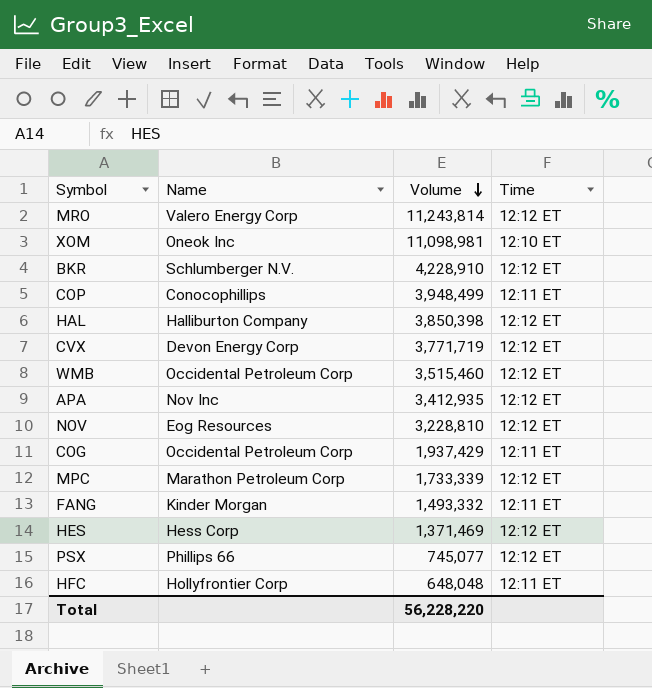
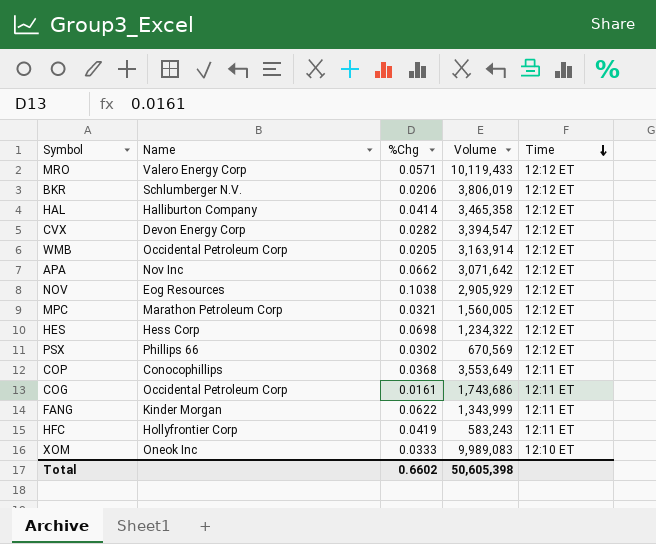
row order: Volume descending -> Time descending
column %Chg | position: none -> 3
MRO | Volume: 11,243,814 -> 10,119,433
BKR | Volume: 4,228,910 -> 3,806,019
HAL | Volume: 3,850,398 -> 3,465,358
CVX | Volume: 3,771,719 -> 3,394,547
WMB | Volume: 3,515,460 -> 3,163,914
APA | Volume: 3,412,935 -> 3,071,642
NOV | Volume: 3,228,810 -> 2,905,929
MPC | Volume: 1,733,339 -> 1,560,005
HES | Volume: 1,371,469 -> 1,234,322
PSX | Volume: 745,077 -> 670,569
COP | Volume: 3,948,499 -> 3,553,649
COG | Volume: 1,937,429 -> 1,743,686
FANG | Volume: 1,493,332 -> 1,343,999
HFC | Volume: 648,048 -> 583,243
XOM | Volume: 11,098,981 -> 9,989,083
Total | Volume: 56,228,220 -> 50,605,398

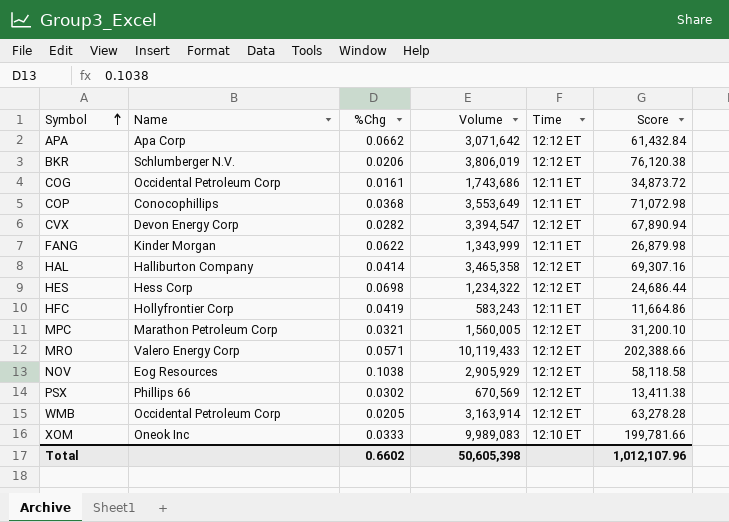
row order: Time descending -> Symbol ascending
column Score | formula: none -> [Volume] * 0.02
APA | Name: Nov Inc -> Apa Corp

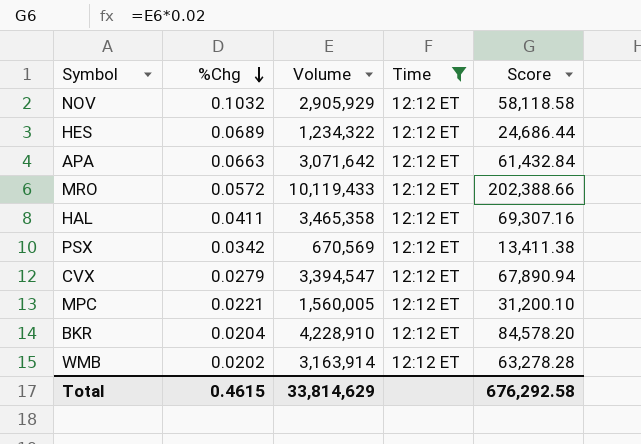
filter: none -> Time = 12:12 ET
row order: Symbol ascending -> %Chg descending
column Name | position: 2 -> none
NOV | %Chg: 0.1038 -> 0.1032
HES | %Chg: 0.0698 -> 0.0689
APA | %Chg: 0.0662 -> 0.0663
MRO | %Chg: 0.0571 -> 0.0572
HAL | %Chg: 0.0414 -> 0.0411
PSX | %Chg: 0.0302 -> 0.0342
CVX | %Chg: 0.0282 -> 0.0279
MPC | %Chg: 0.0321 -> 0.0221
BKR | %Chg: 0.0206 -> 0.0204
BKR | Volume: 3,806,019 -> 4,228,910
BKR | Score: 76,120.38 -> 84,578.20
WMB | %Chg: 0.0205 -> 0.0202
Total | %Chg: 0.6602 -> 0.4615
Total | Volume: 50,605,398 -> 33,814,629
Total | Score: 1,012,107.96 -> 676,292.58

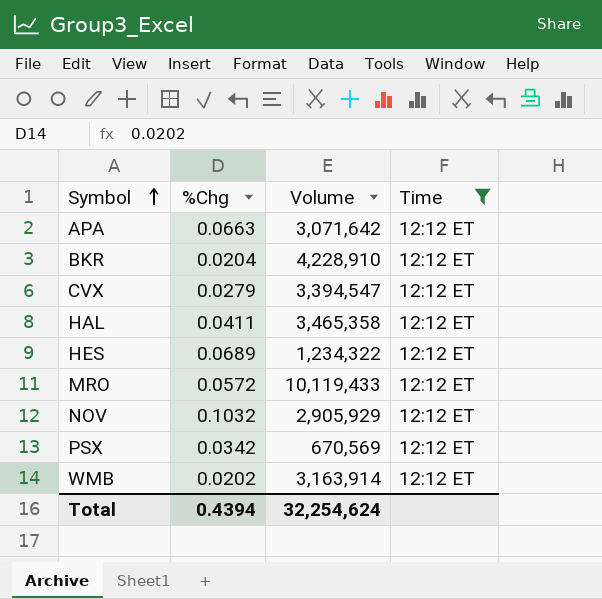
row order: %Chg descending -> Symbol ascending
column Score | formula: [Volume] * 0.02 -> none
row MPC: 0.0221 | 1,560,005 | 12:12 ET | 31,200.10 -> none
Total | %Chg: 0.4615 -> 0.4394
Total | Volume: 33,814,629 -> 32,254,624

